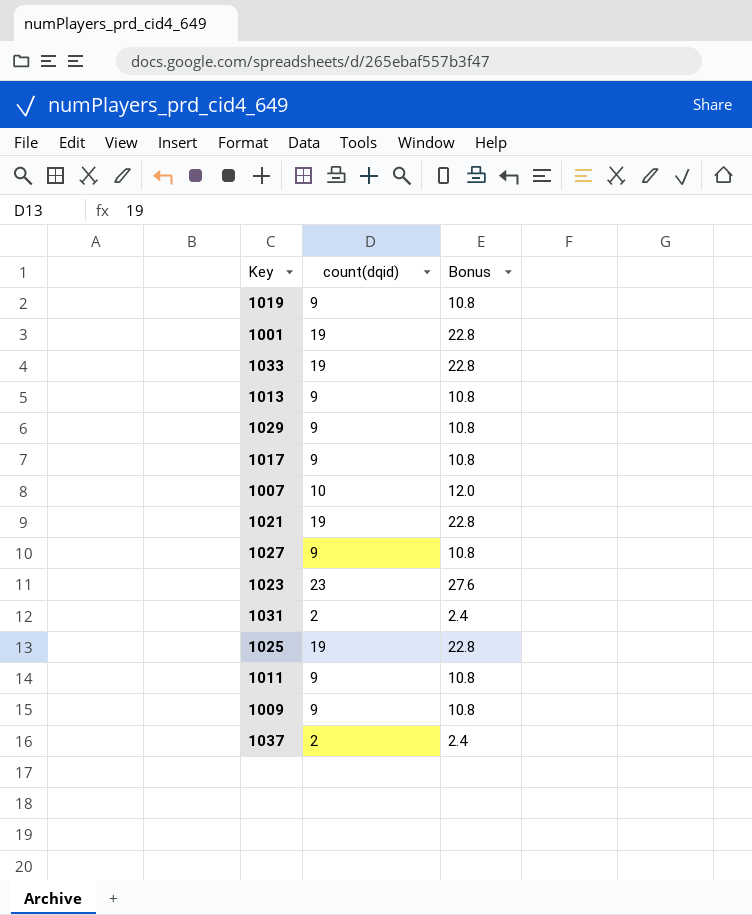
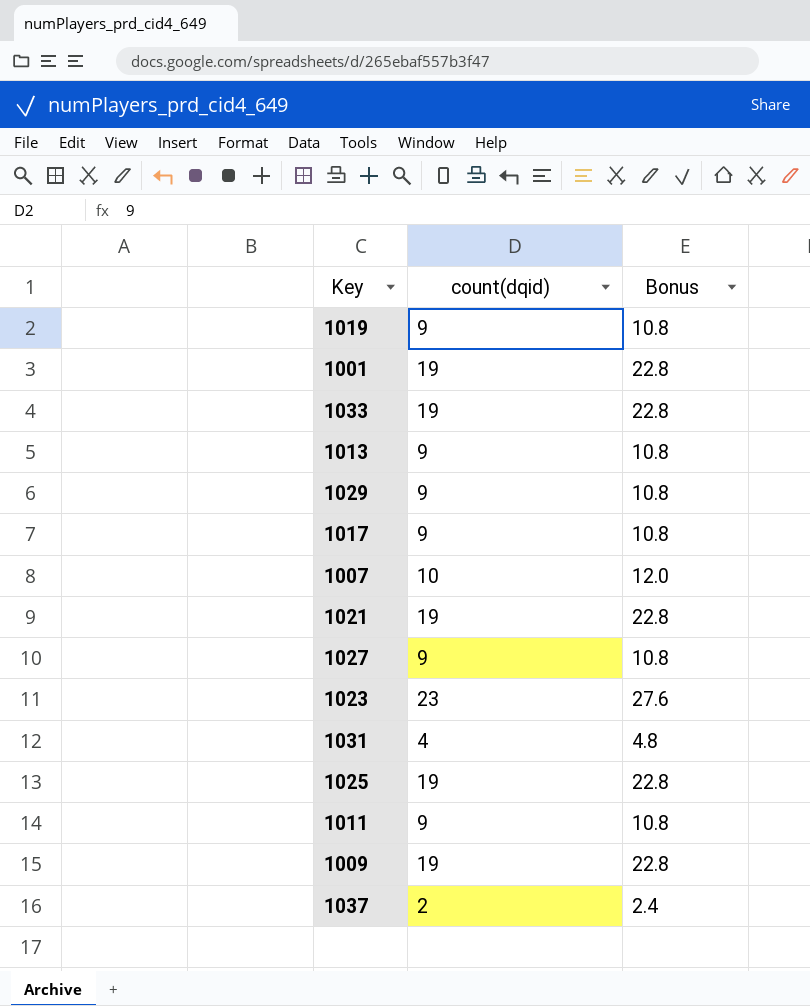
1031 | count(dqid): 2 -> 4
1031 | Bonus: 2.4 -> 4.8
1009 | count(dqid): 9 -> 19
1009 | Bonus: 10.8 -> 22.8

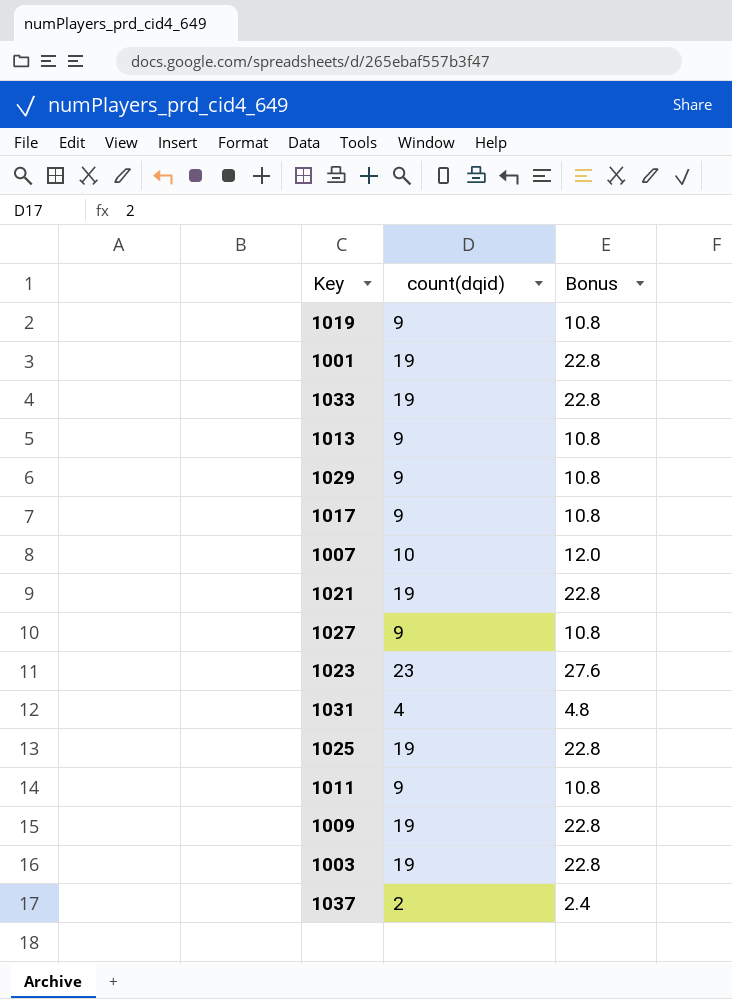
row 1003: none -> 19 | 22.8

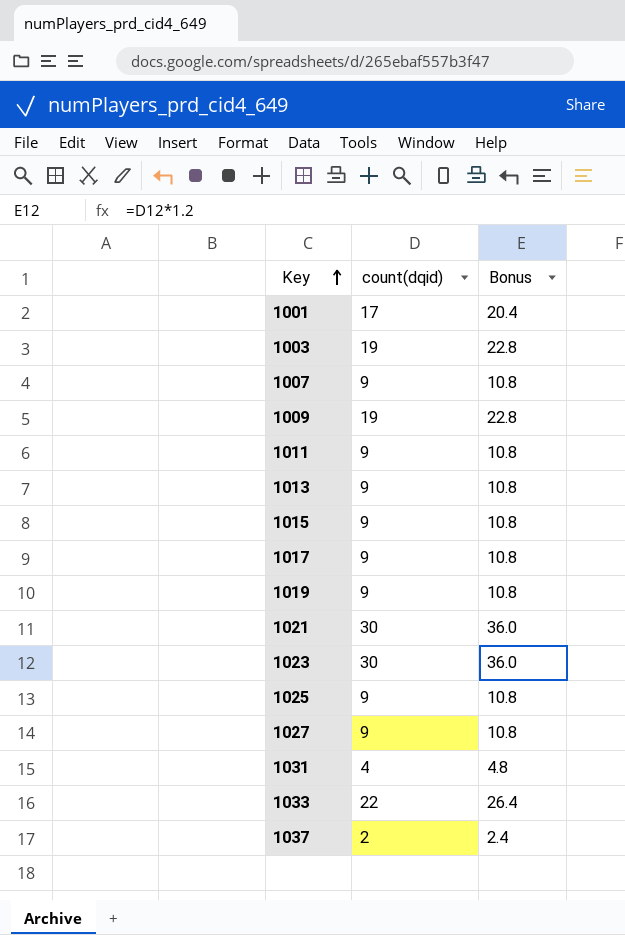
row order: none -> Key ascending
row 1029: 9 | 10.8 -> none
1001 | count(dqid): 19 -> 17
1001 | Bonus: 22.8 -> 20.4
1007 | count(dqid): 10 -> 9
1007 | Bonus: 12.0 -> 10.8
row 1015: none -> 9 | 10.8
1021 | count(dqid): 19 -> 30
1021 | Bonus: 22.8 -> 36.0
1023 | count(dqid): 23 -> 30
1023 | Bonus: 27.6 -> 36.0
1025 | count(dqid): 19 -> 9
1025 | Bonus: 22.8 -> 10.8
1033 | count(dqid): 19 -> 22
1033 | Bonus: 22.8 -> 26.4

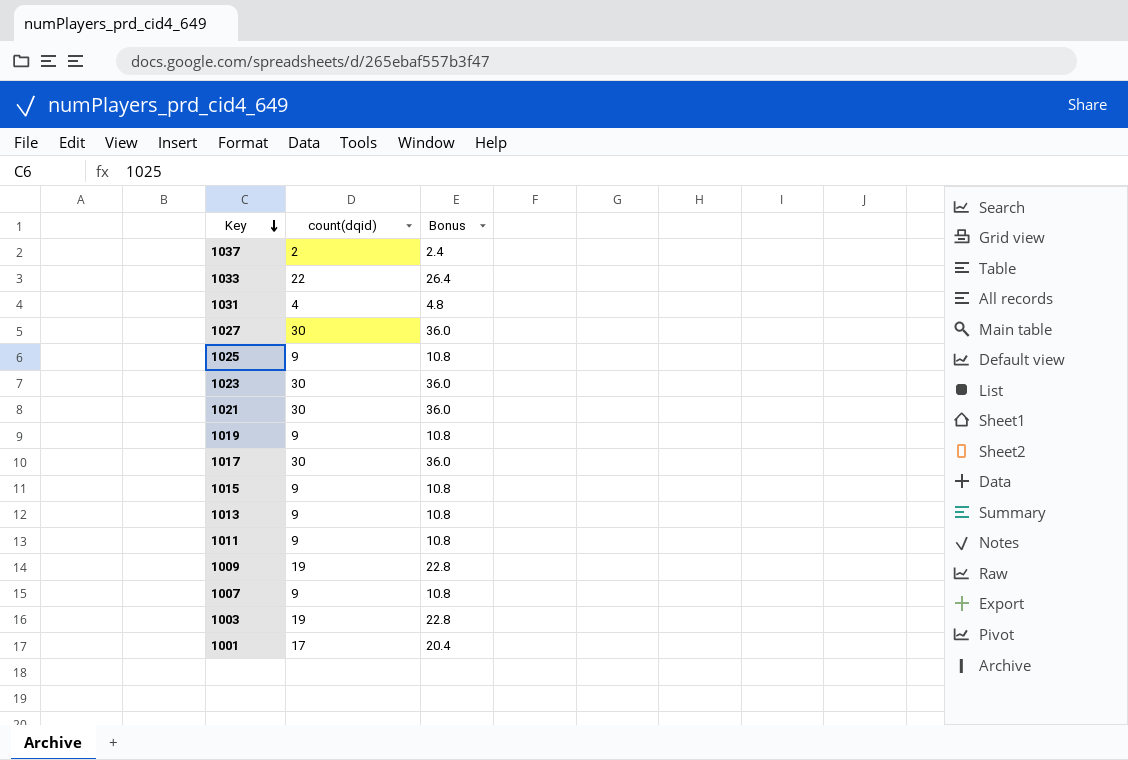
row order: Key ascending -> Key descending
1027 | count(dqid): 9 -> 30
1027 | Bonus: 10.8 -> 36.0
1017 | count(dqid): 9 -> 30
1017 | Bonus: 10.8 -> 36.0

